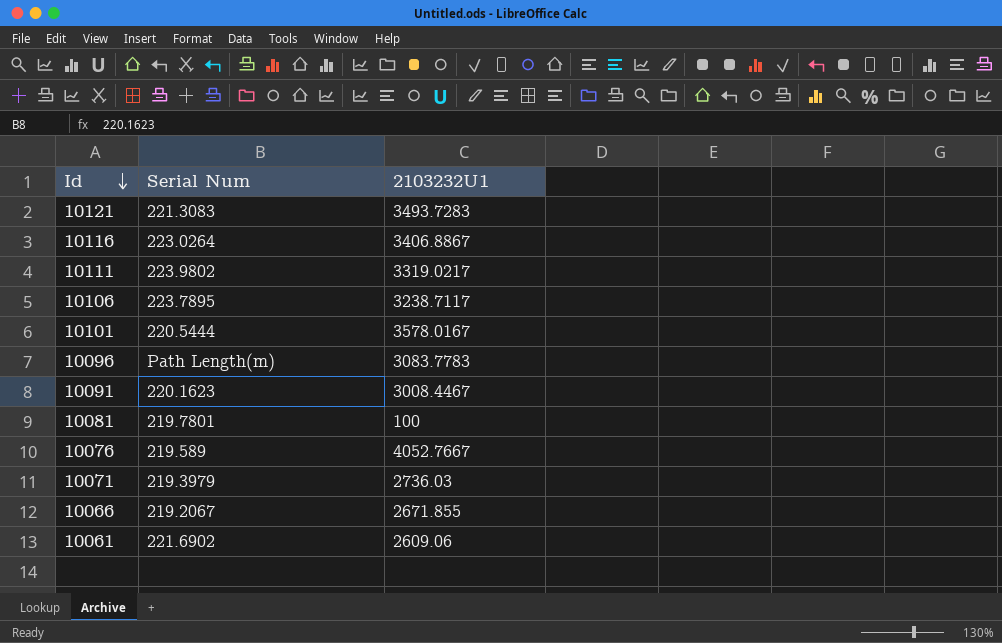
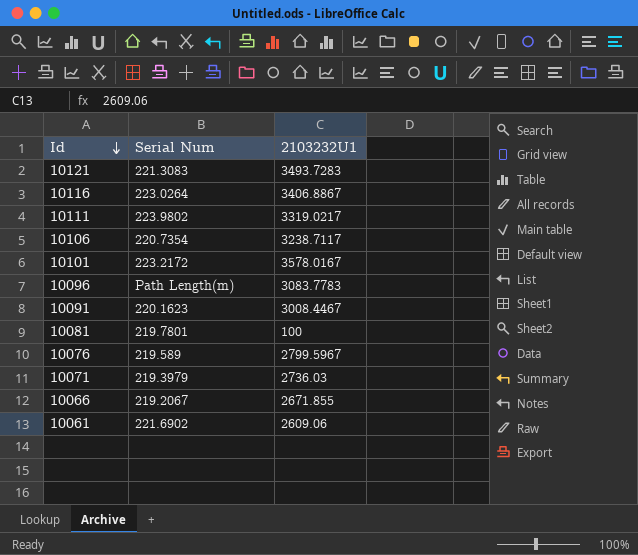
10106 | Serial Num: 223.7895 -> 220.7354
10101 | Serial Num: 220.5444 -> 223.2172
10076 | 2103232U1: 4052.7667 -> 2799.5967

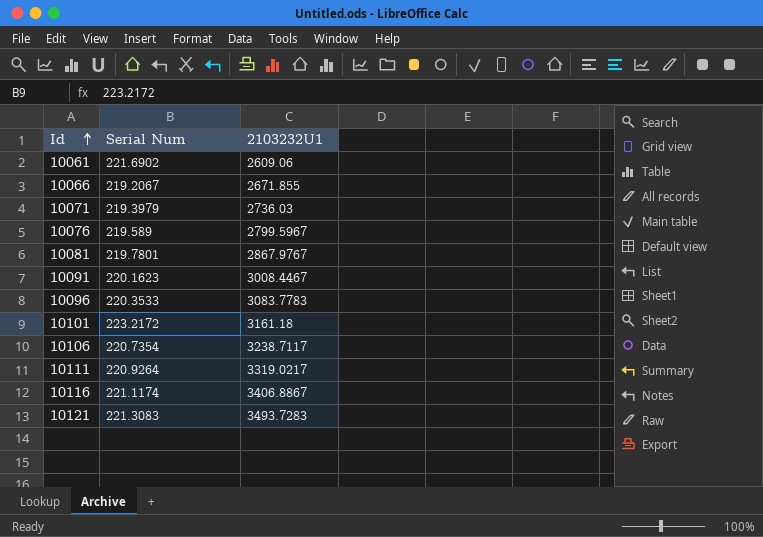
row order: Id descending -> Id ascending
10081 | 2103232U1: 100 -> 2867.9767
10096 | Serial Num: Path Length(m) -> 220.3533
10101 | 2103232U1: 3578.0167 -> 3161.18
10111 | Serial Num: 223.9802 -> 220.9264
10116 | Serial Num: 223.0264 -> 221.1174

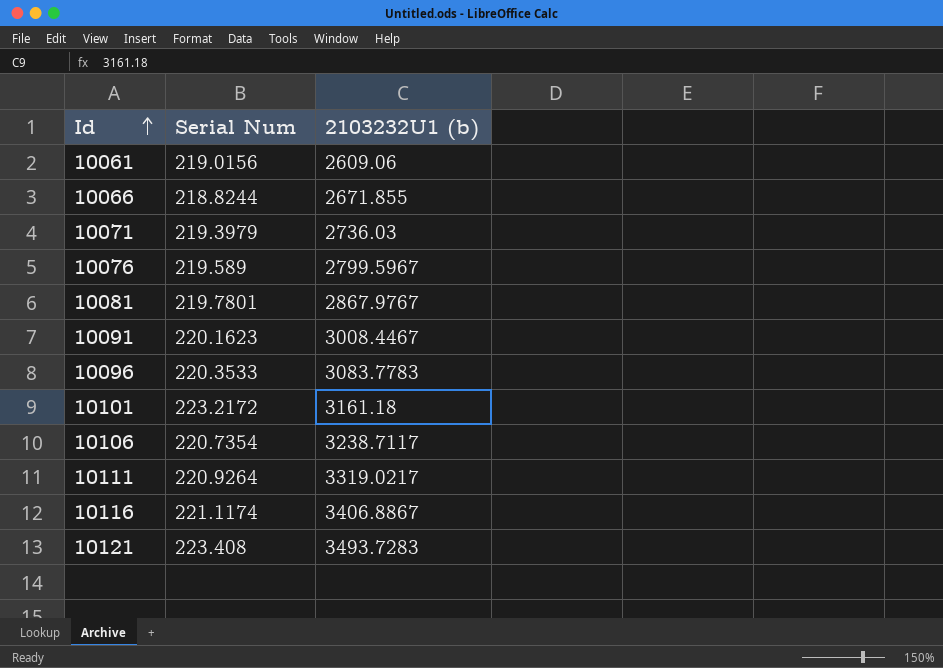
column name: 2103232U1 -> 2103232U1 (b)
10061 | Serial Num: 221.6902 -> 219.0156
10066 | Serial Num: 219.2067 -> 218.8244
10121 | Serial Num: 221.3083 -> 223.408

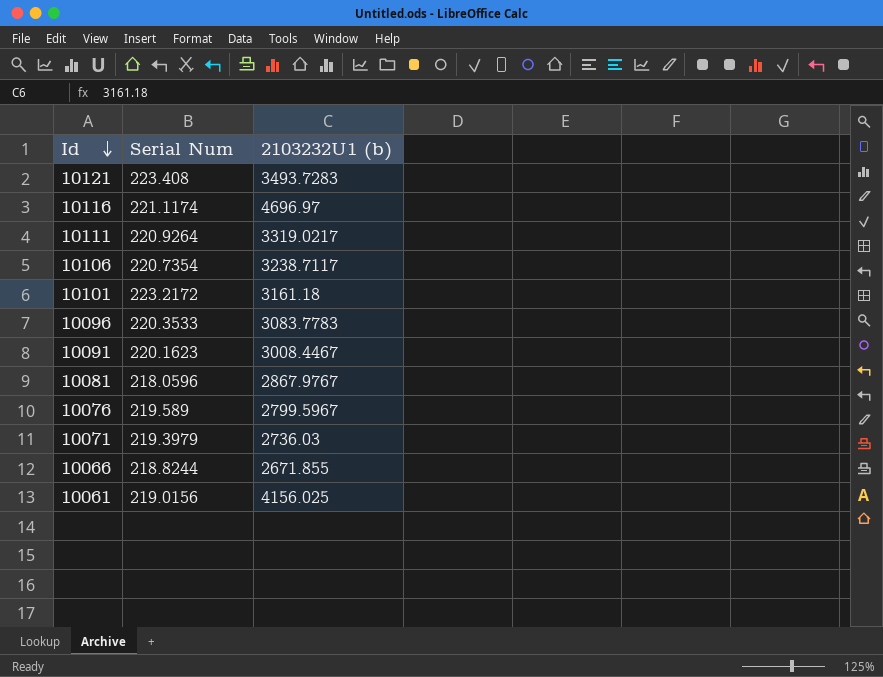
row order: Id ascending -> Id descending
10116 | 2103232U1 (b): 3406.8867 -> 4696.97
10081 | Serial Num: 219.7801 -> 218.0596
10061 | 2103232U1 (b): 2609.06 -> 4156.025

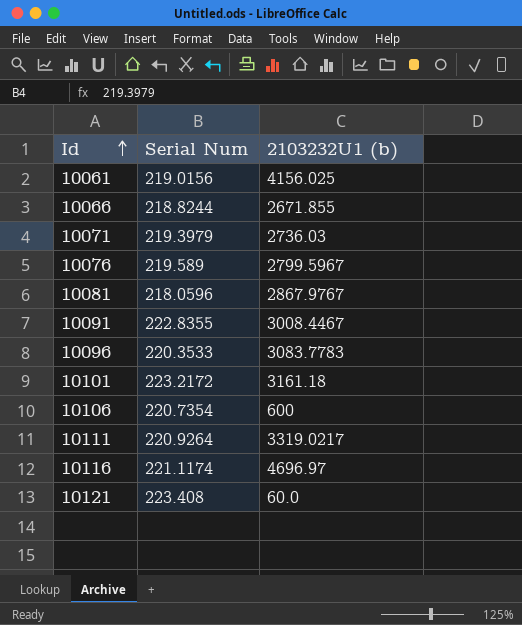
row order: Id descending -> Id ascending
10091 | Serial Num: 220.1623 -> 222.8355
10106 | 2103232U1 (b): 3238.7117 -> 600
10121 | 2103232U1 (b): 3493.7283 -> 60.0

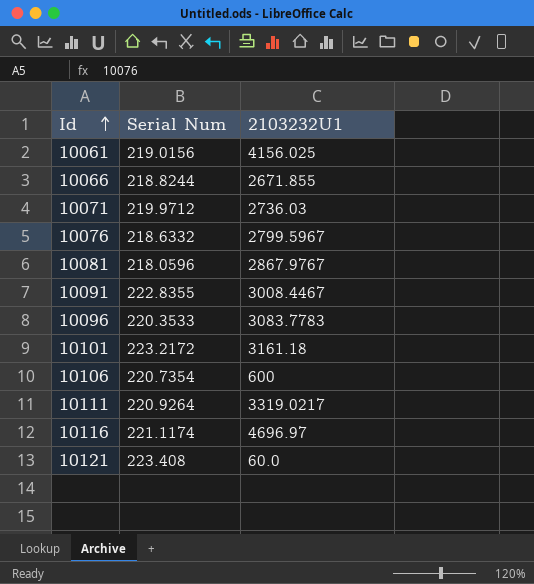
column name: 2103232U1 (b) -> 2103232U1
10071 | Serial Num: 219.3979 -> 219.9712
10076 | Serial Num: 219.589 -> 218.6332

